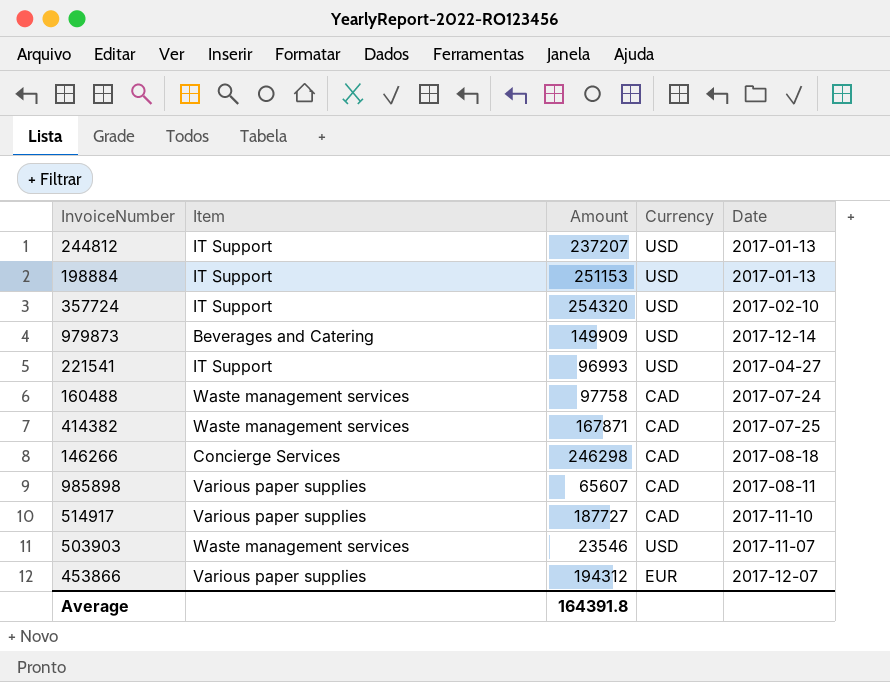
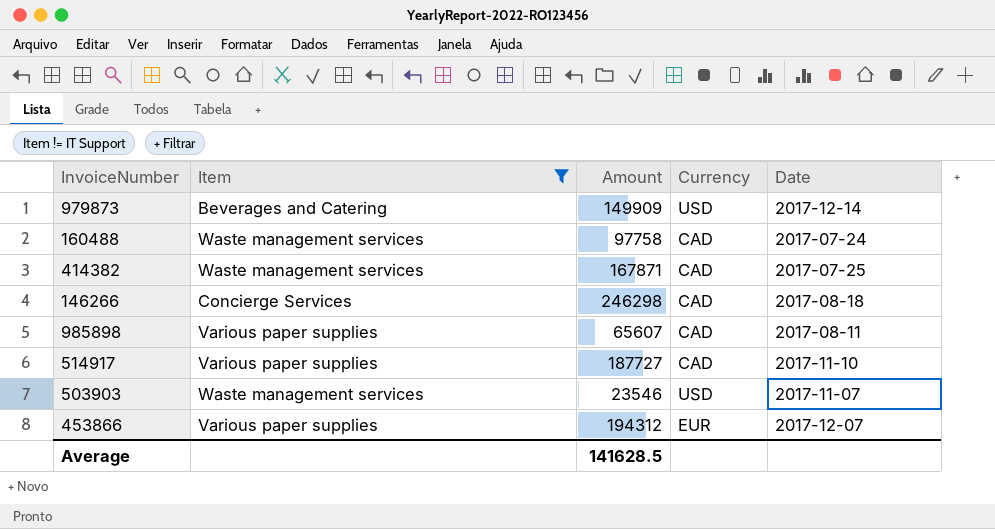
filter: none -> Item != IT Support
Average | Amount: 164391.8 -> 141628.5

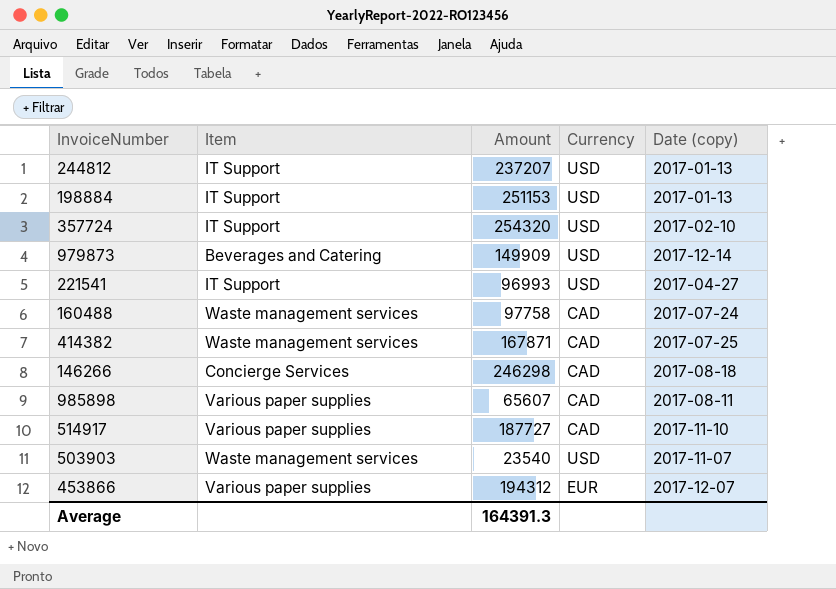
filter: Item != IT Support -> none
column name: Date -> Date (copy)
503903 | Amount: 23546 -> 23540
Average | Amount: 141628.5 -> 164391.3

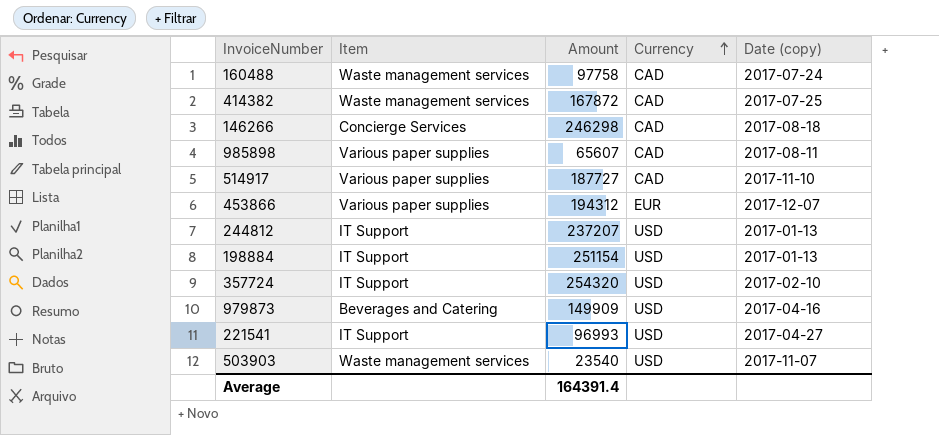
row order: none -> Currency ascending
414382 | Amount: 167871 -> 167872
198884 | Amount: 251153 -> 251154
979873 | Date (copy): 2017-12-14 -> 2017-04-16
Average | Amount: 164391.3 -> 164391.4

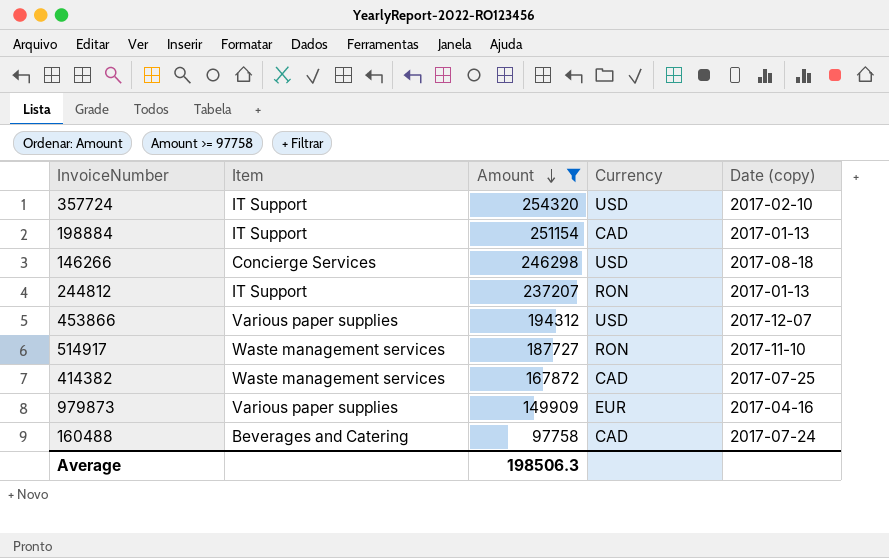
filter: none -> Amount >= 97758
row order: Currency ascending -> Amount descending
198884 | Currency: USD -> CAD
146266 | Currency: CAD -> USD
244812 | Currency: USD -> RON
453866 | Currency: EUR -> USD
514917 | Item: Various paper supplies -> Waste management services
514917 | Currency: CAD -> RON
979873 | Item: Beverages and Catering -> Various paper supplies
979873 | Currency: USD -> EUR
160488 | Item: Waste management services -> Beverages and Catering
Average | Amount: 164391.4 -> 198506.3

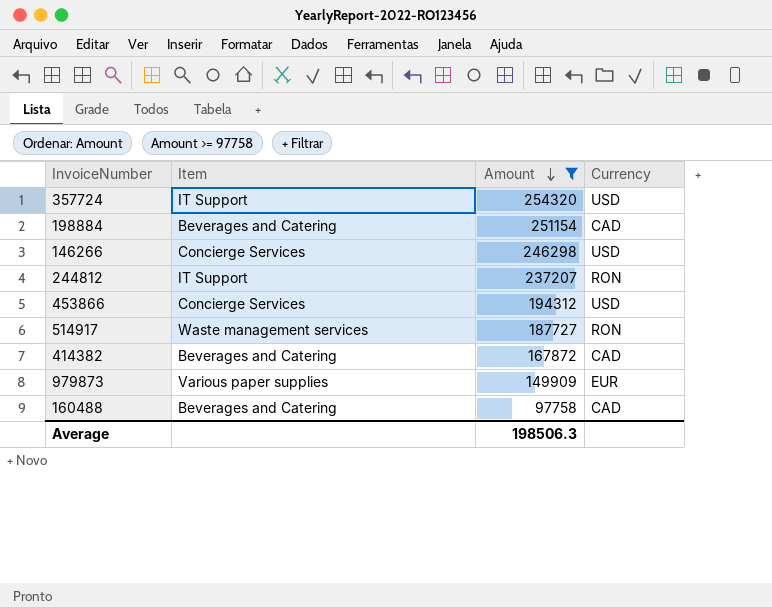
column Date (copy) | position: 5 -> none
198884 | Item: IT Support -> Beverages and Catering
453866 | Item: Various paper supplies -> Concierge Services
414382 | Item: Waste management services -> Beverages and Catering

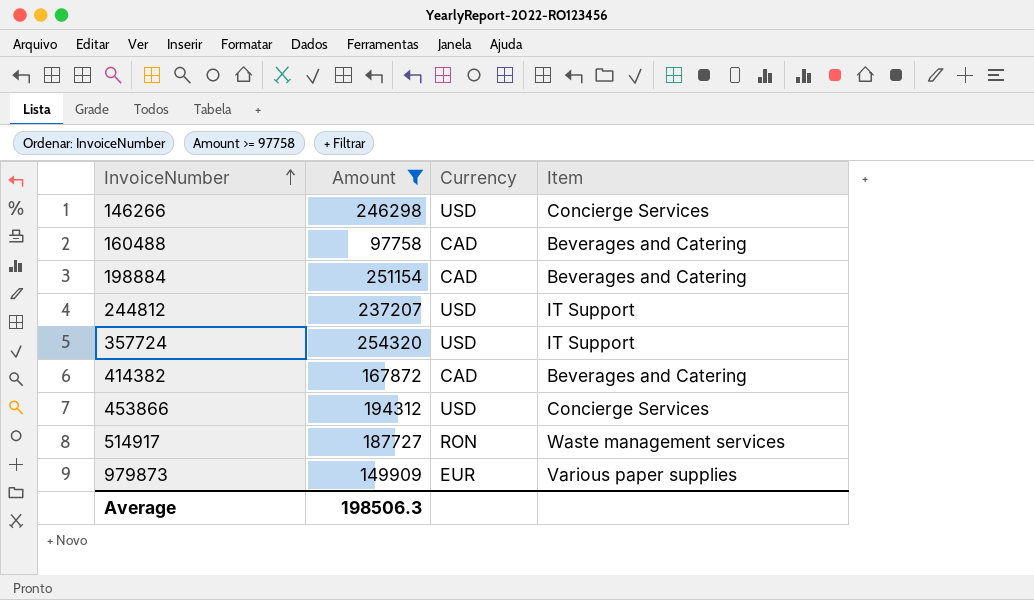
row order: Amount descending -> InvoiceNumber ascending
column Item | position: 2 -> 4
244812 | Currency: RON -> USD

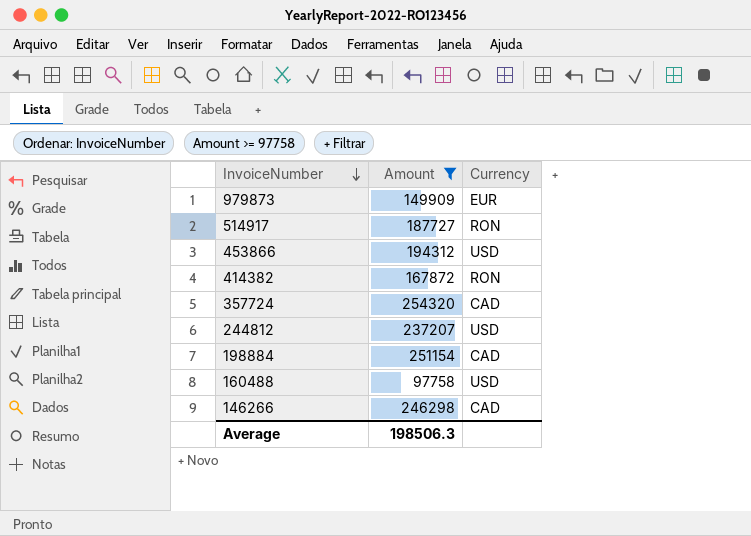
row order: InvoiceNumber ascending -> InvoiceNumber descending
column Item | position: 4 -> none
414382 | Currency: CAD -> RON
357724 | Currency: USD -> CAD
160488 | Currency: CAD -> USD
146266 | Currency: USD -> CAD

